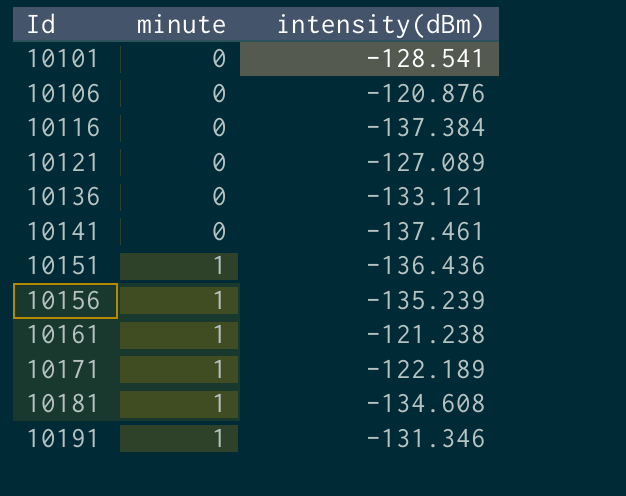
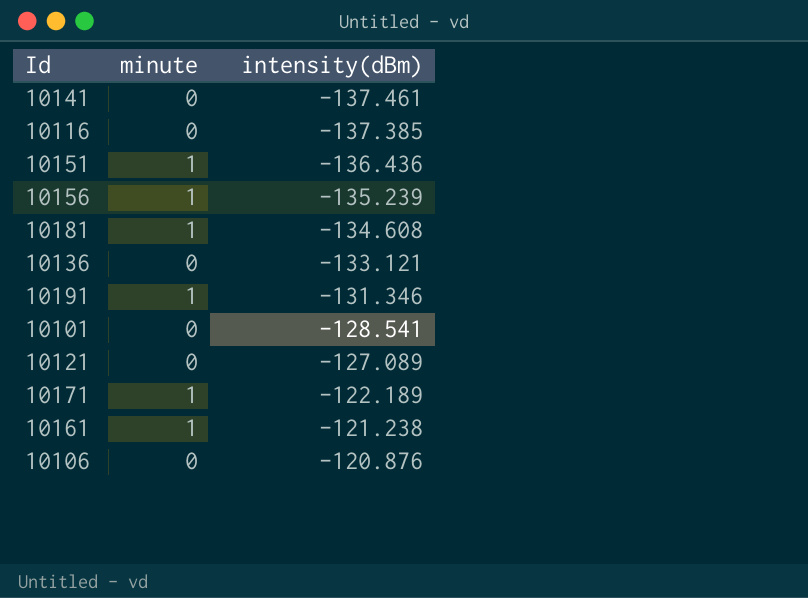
row order: Id ascending -> intensity(dBm) ascending
10116 | intensity(dBm): -137.384 -> -137.385

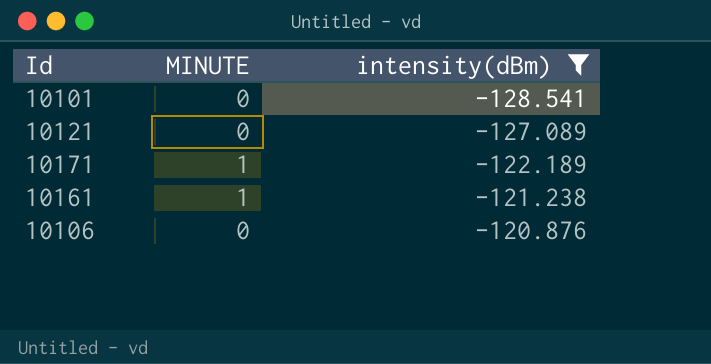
filter: none -> intensity(dBm) >= -128.541
column name: minute -> MINUTE

